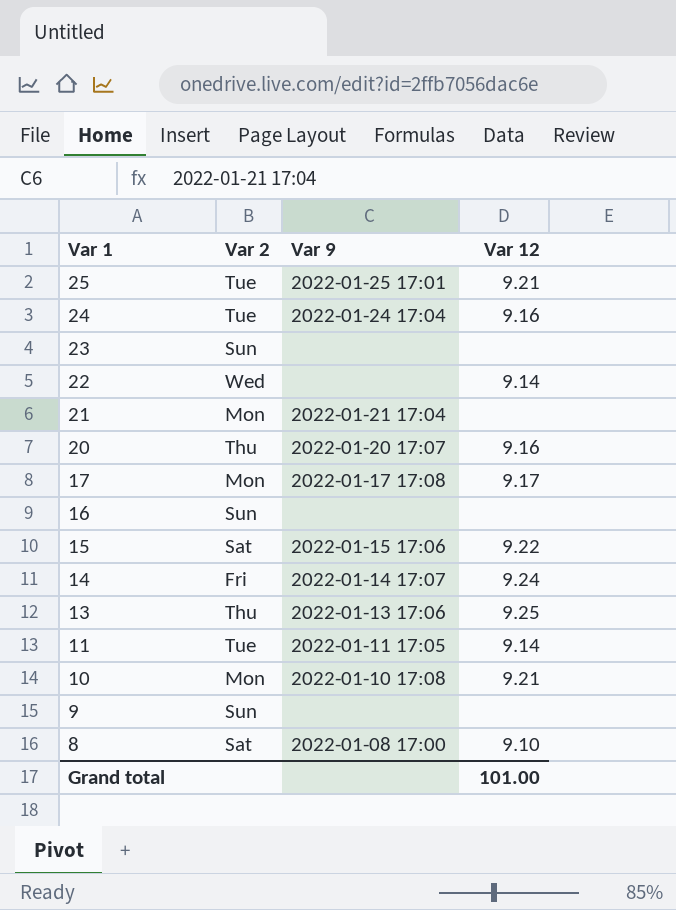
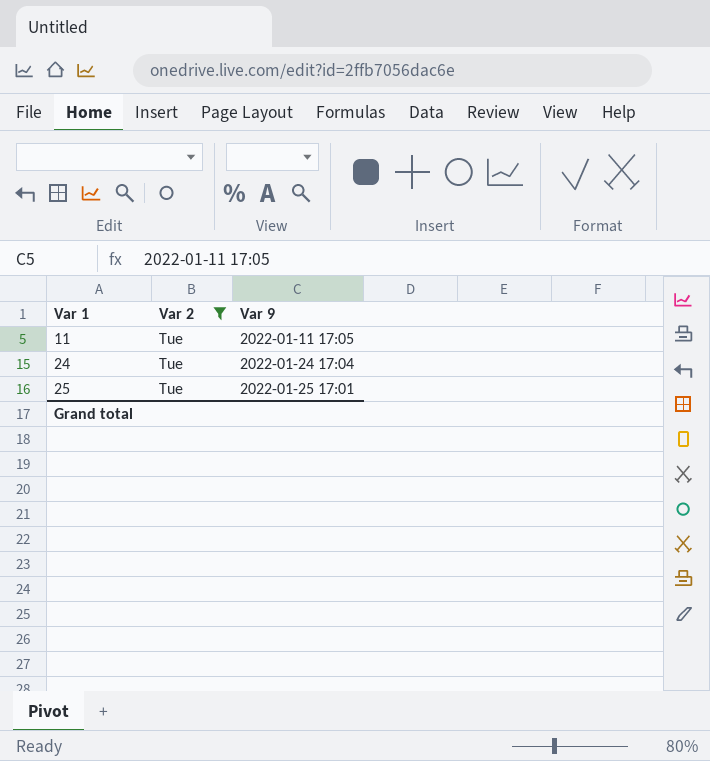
filter: none -> Var 2 = Tue
row order: Var 1 descending -> Var 1 ascending
column Var 12 | position: 4 -> none

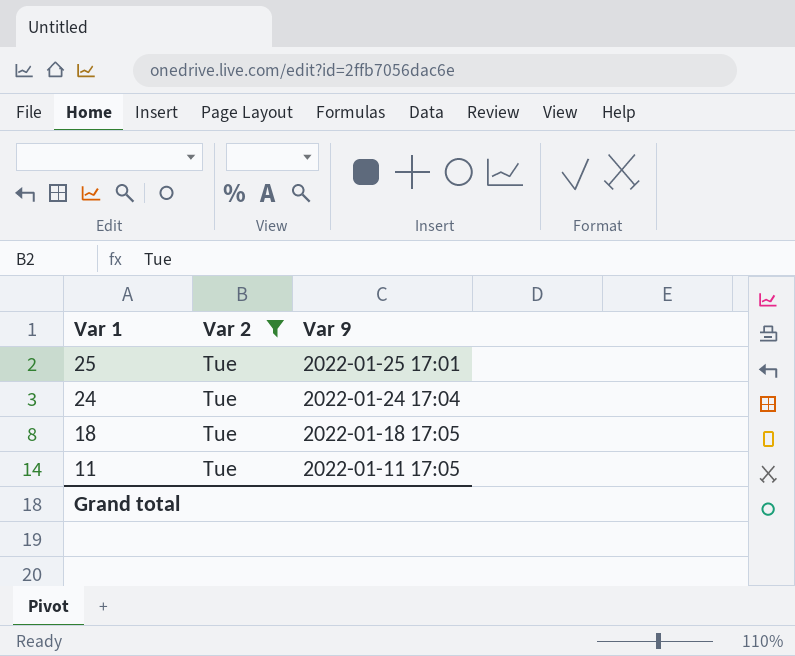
row order: Var 1 ascending -> Var 1 descending
row 18: none -> Tue | 2022-01-18 17:05

